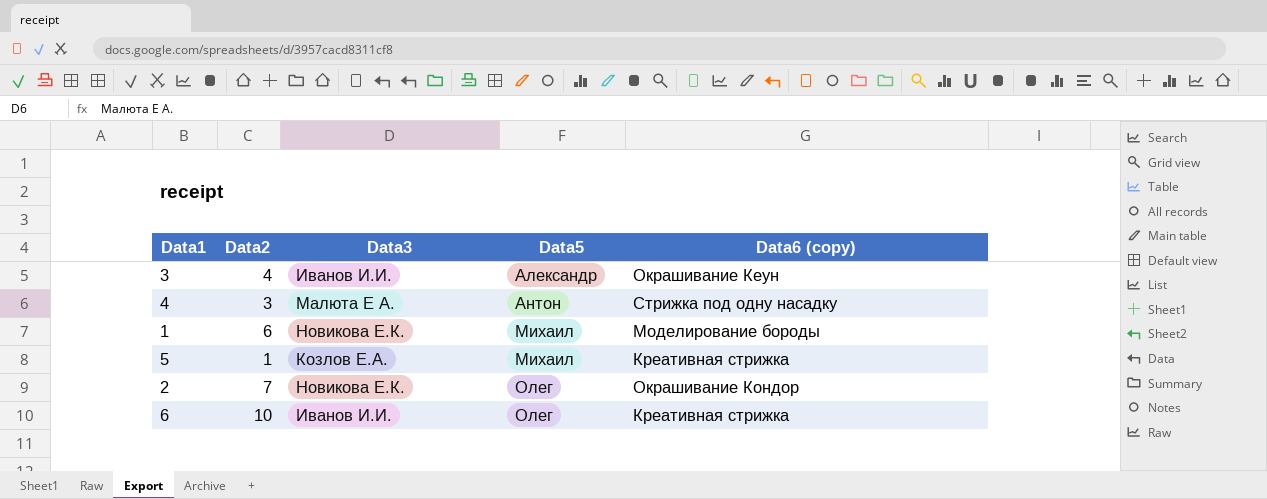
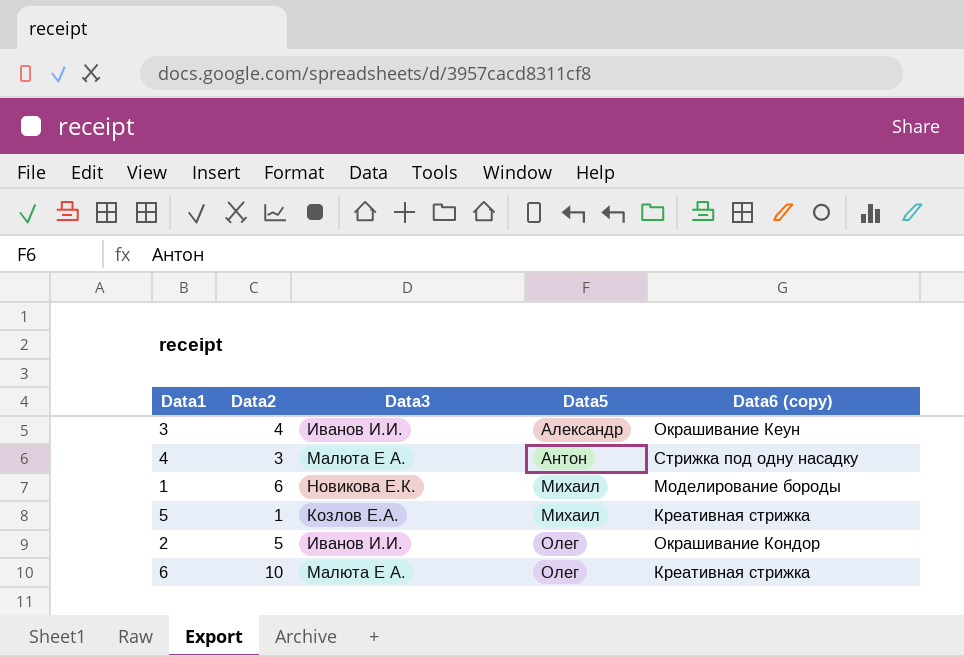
2 | Data2: 7 -> 5
2 | Data3: Новикова Е.К. -> Иванов И.И.
6 | Data3: Иванов И.И. -> Малюта Е А.

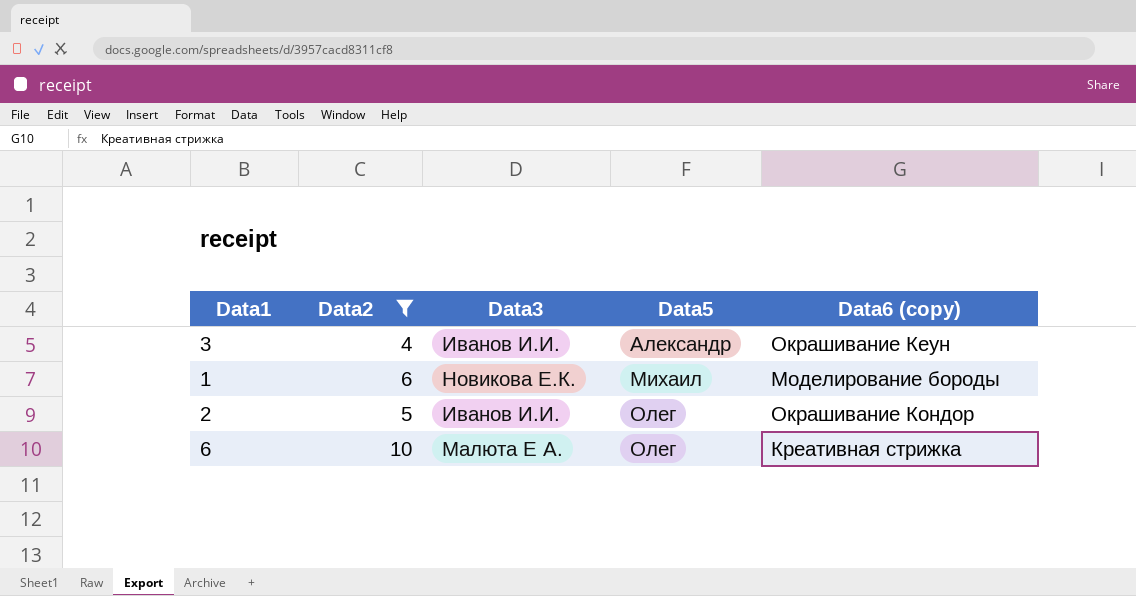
filter: none -> Data2 >= 4

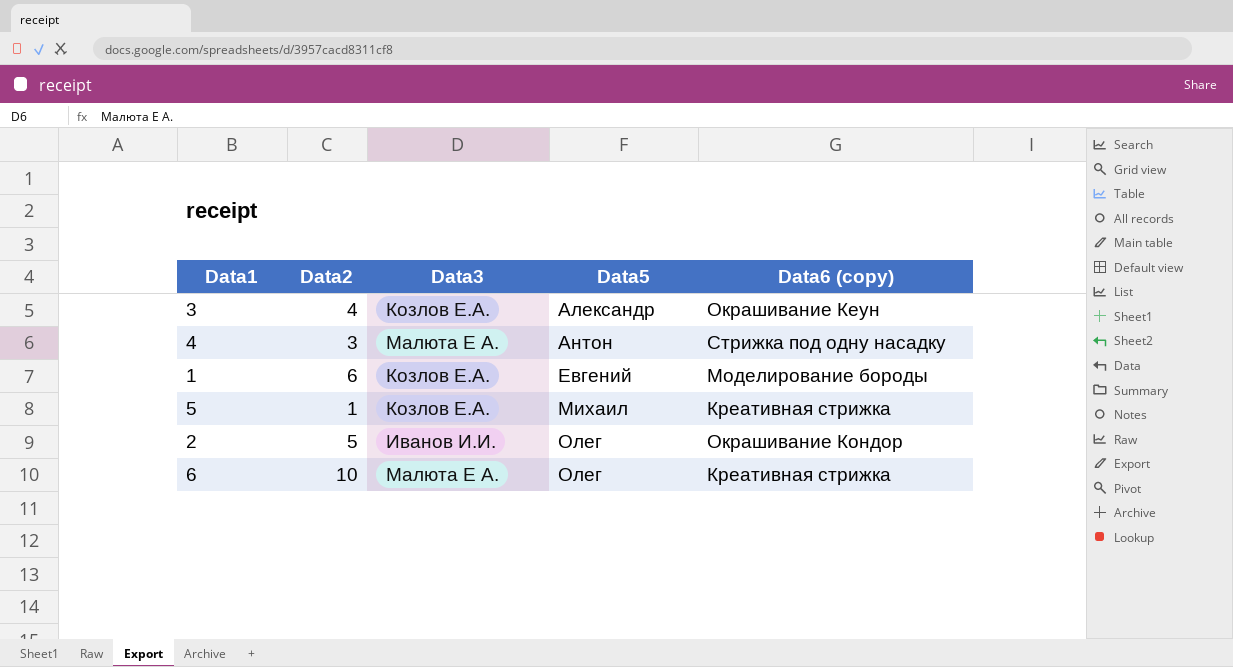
filter: Data2 >= 4 -> none
3 | Data3: Иванов И.И. -> Козлов Е.А.
1 | Data3: Новикова Е.К. -> Козлов Е.А.
1 | Data5: Михаил -> Евгений

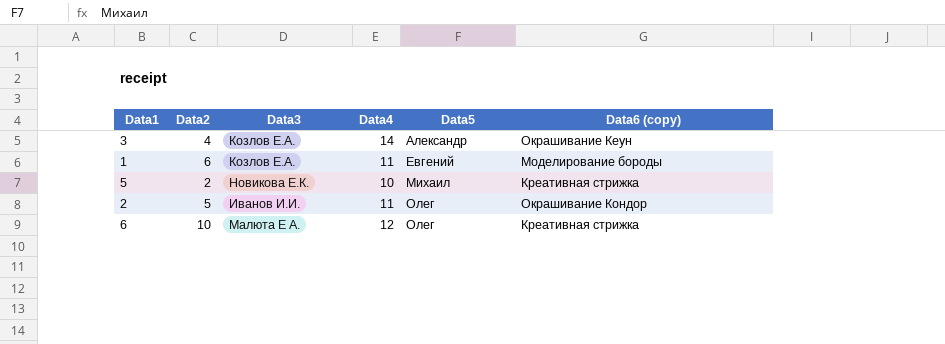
column Data4 | position: none -> 4
row 4: 3 | Малюта Е А. | Антон | Стрижка под одну насадку -> none
5 | Data2: 1 -> 2
5 | Data3: Козлов Е.А. -> Новикова Е.К.

